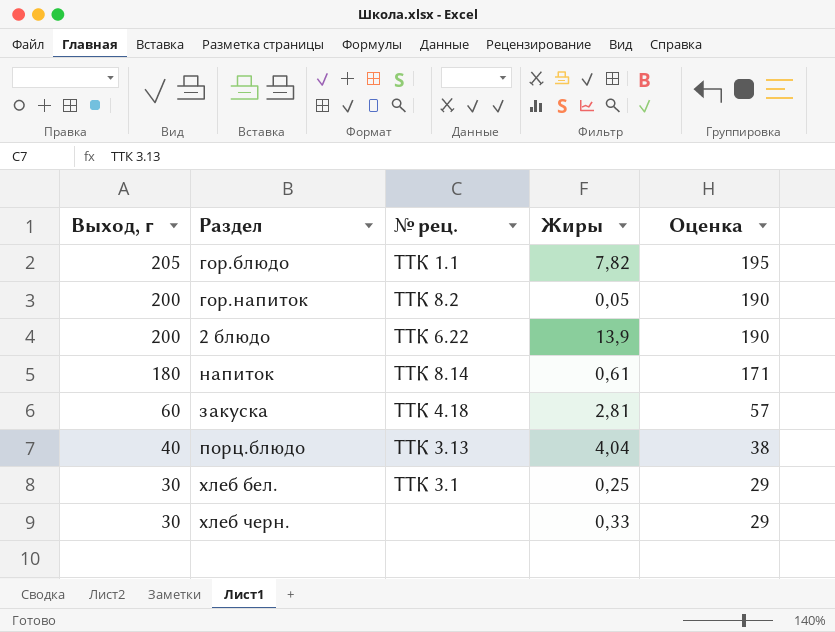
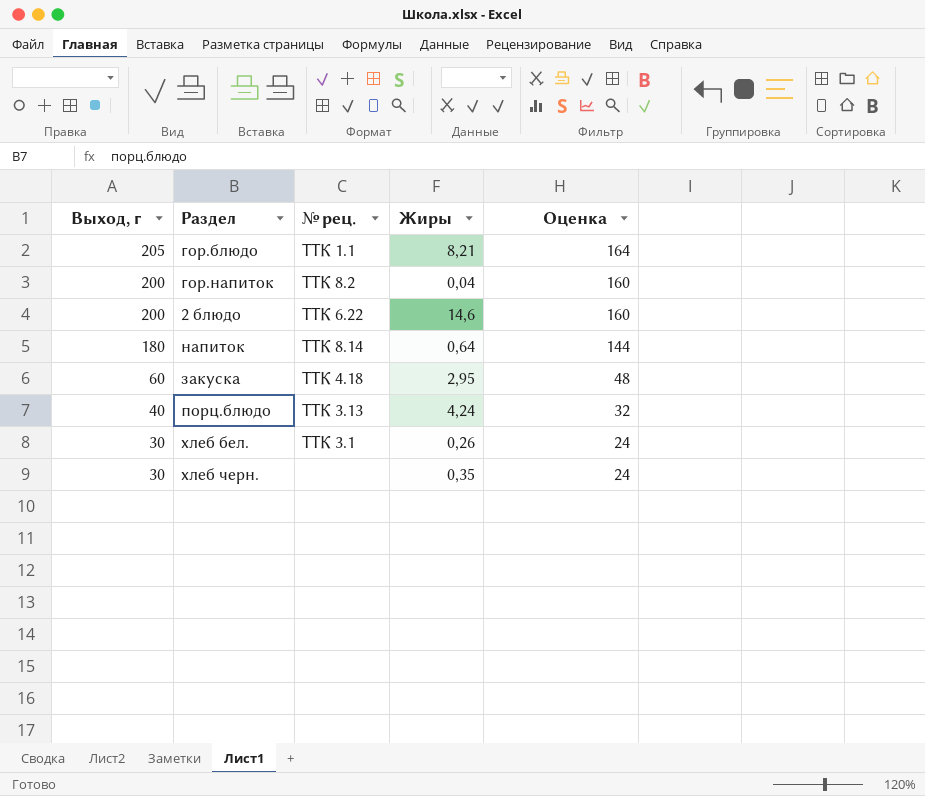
column Оценка | formula: [Выход, г] * 0,95 -> [Выход, г] * 0,8
гор.блюдо | Жиры: 7,82 -> 8,21
гор.напиток | Жиры: 0,05 -> 0,04
2 блюдо | Жиры: 13,9 -> 14,6
напиток | Жиры: 0,61 -> 0,64
закуска | Жиры: 2,81 -> 2,95
порц.блюдо | Жиры: 4,04 -> 4,24
хлеб бел. | Жиры: 0,25 -> 0,26
хлеб черн. | Жиры: 0,33 -> 0,35

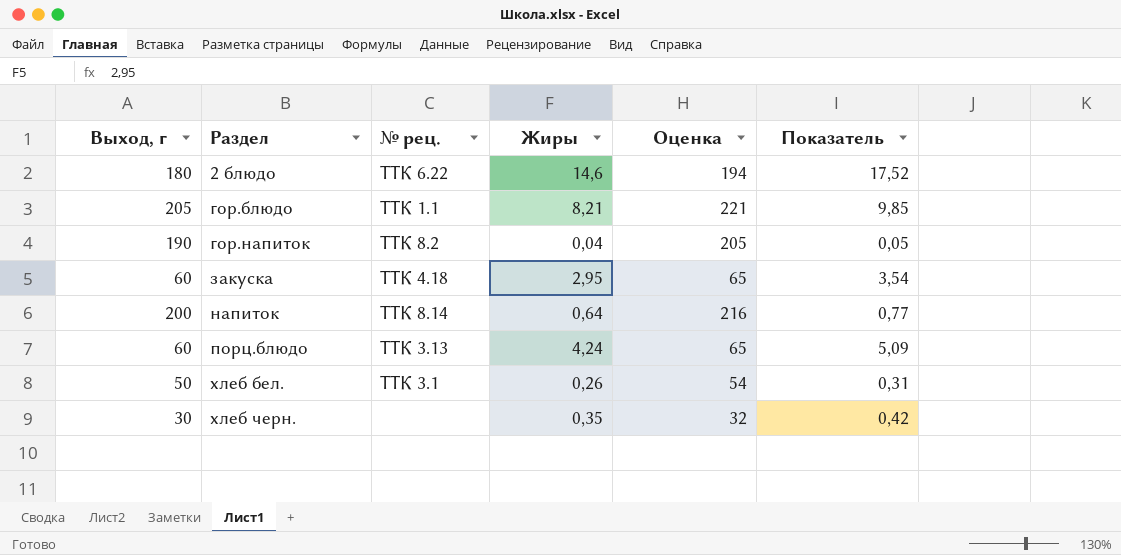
row order: Выход, г descending -> Раздел ascending
column Оценка | formula: [Выход, г] * 0,8 -> [Выход, г] * 1,08
column Показатель | formula: none -> [Жиры] * 1,2
2 блюдо | Выход, г: 200 -> 180
гор.напиток | Выход, г: 200 -> 190
напиток | Выход, г: 180 -> 200
порц.блюдо | Выход, г: 40 -> 60
хлеб бел. | Выход, г: 30 -> 50

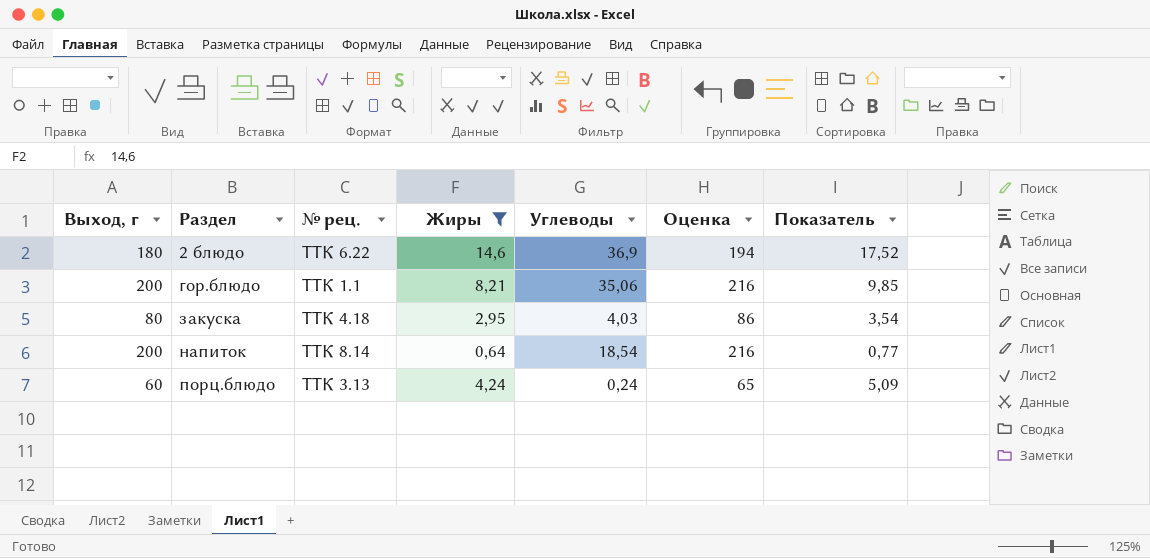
filter: none -> Жиры >= 0,64
column Углеводы | position: none -> 5
гор.блюдо | Выход, г: 205 -> 200
гор.блюдо | Оценка: 221 -> 216
закуска | Выход, г: 60 -> 80
закуска | Оценка: 65 -> 86

